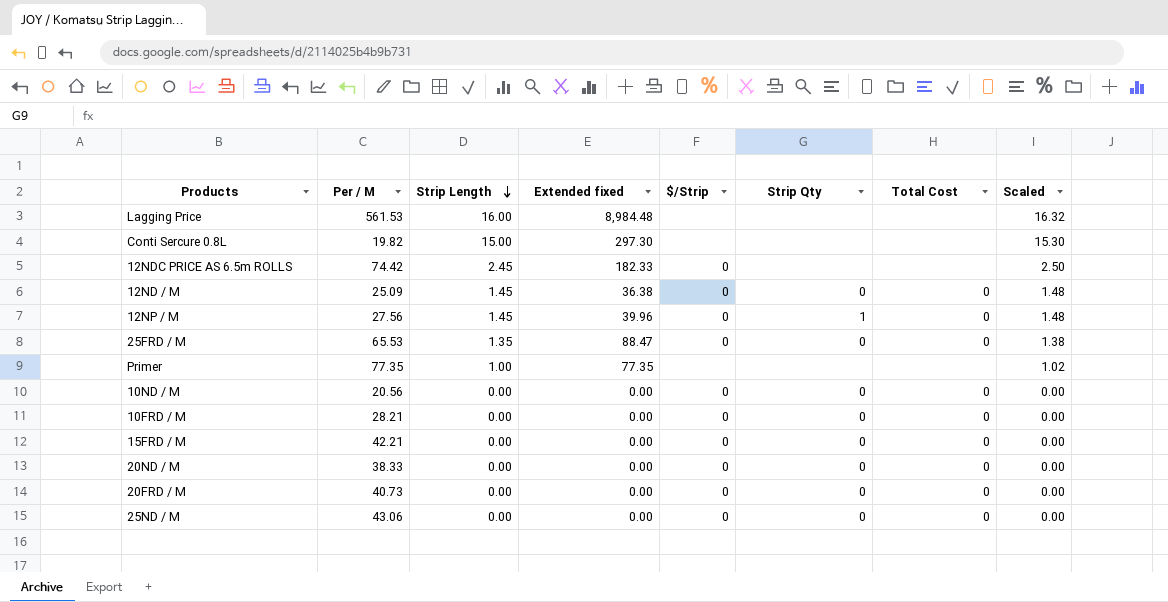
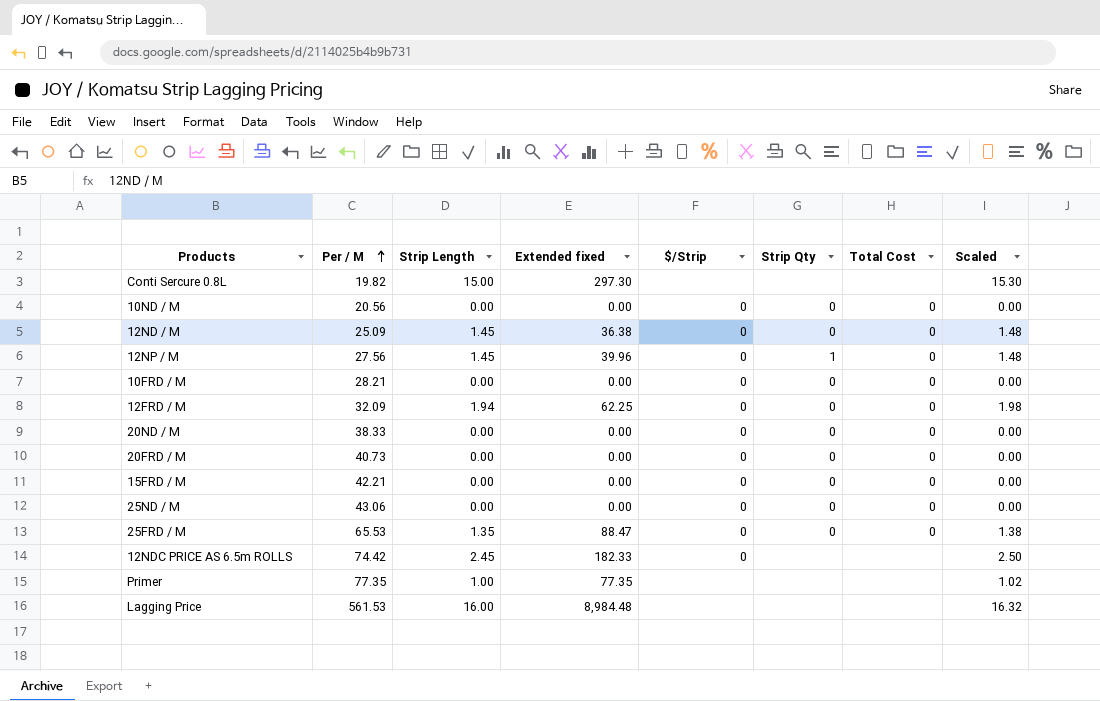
row order: Strip Length descending -> Per / M ascending
row 12FRD / M: none -> 32.09 | 1.94 | 62.25 | 0 | 0 | 0 | 1.98

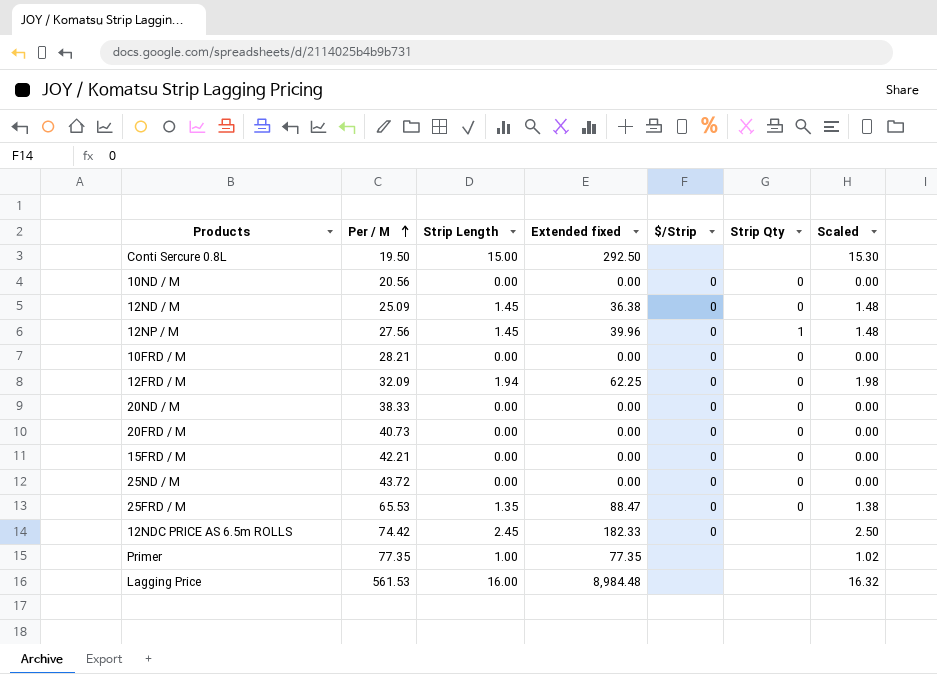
column Total Cost | position: 7 -> none
Conti Sercure 0.8L | Per / M: 19.82 -> 19.50
Conti Sercure 0.8L | Extended fixed: 297.30 -> 292.50
25ND / M | Per / M: 43.06 -> 43.72

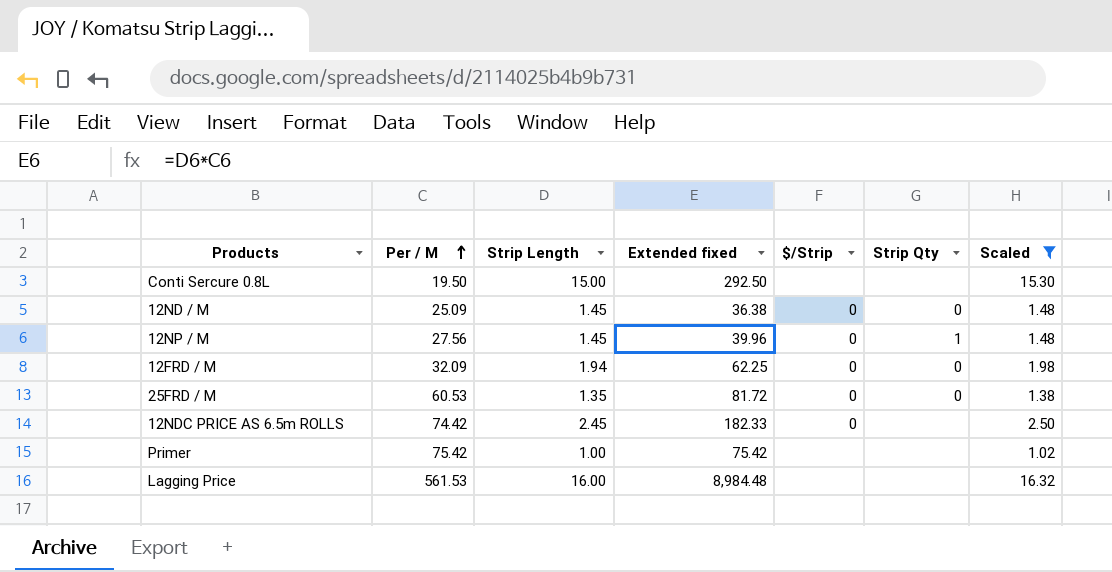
filter: none -> Scaled != 0.00
25FRD / M | Per / M: 65.53 -> 60.53
25FRD / M | Extended fixed: 88.47 -> 81.72
Primer | Per / M: 77.35 -> 75.42
Primer | Extended fixed: 77.35 -> 75.42

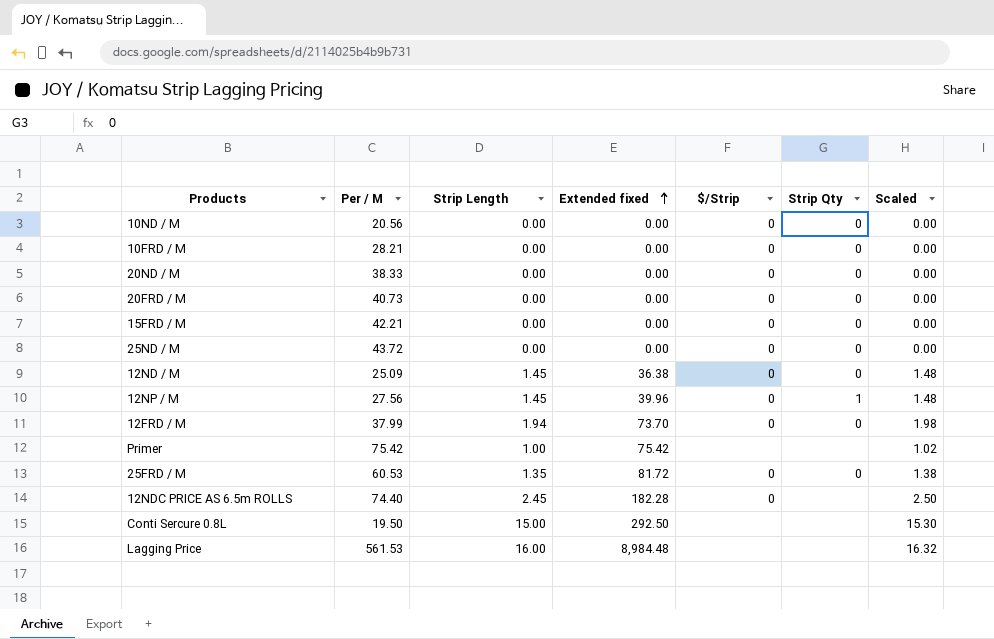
filter: Scaled != 0.00 -> none
row order: Per / M ascending -> Extended fixed ascending
12FRD / M | Per / M: 32.09 -> 37.99
12FRD / M | Extended fixed: 62.25 -> 73.70
12NDC PRICE AS 6.5m ROLLS | Per / M: 74.42 -> 74.40
12NDC PRICE AS 6.5m ROLLS | Extended fixed: 182.33 -> 182.28

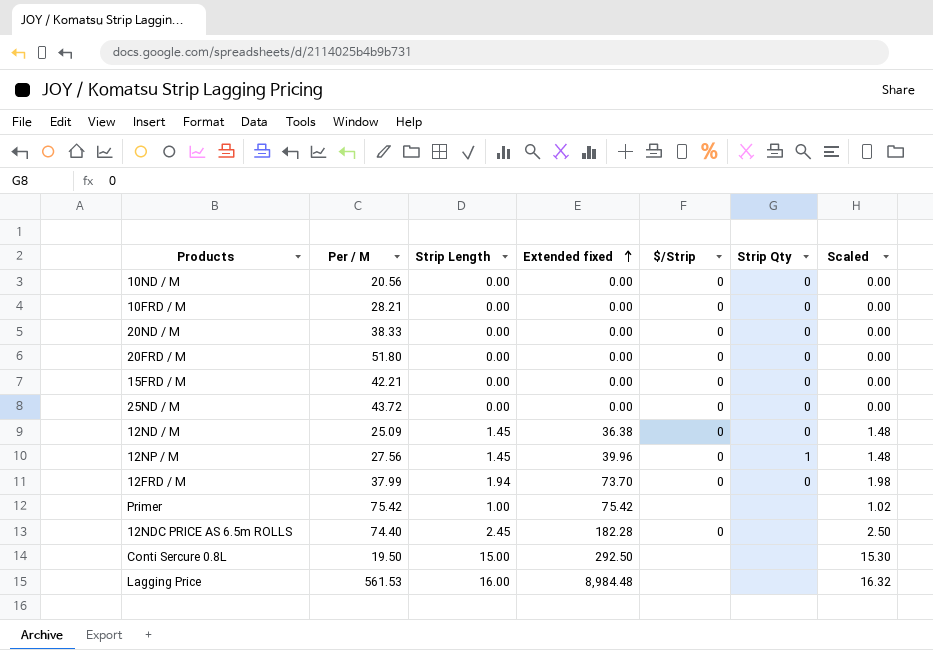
row 25FRD / M: 60.53 | 1.35 | 81.72 | 0 | 0 | 1.38 -> none
20FRD / M | Per / M: 40.73 -> 51.80

